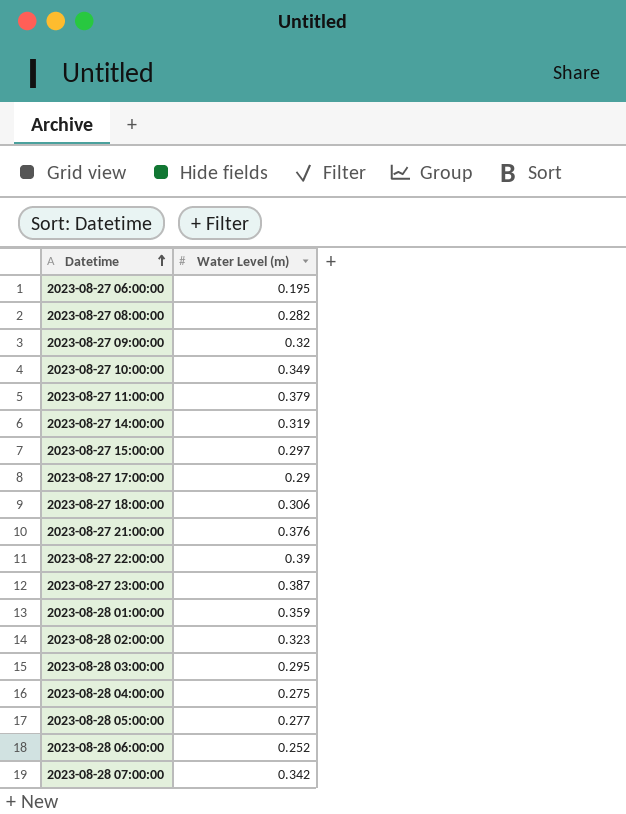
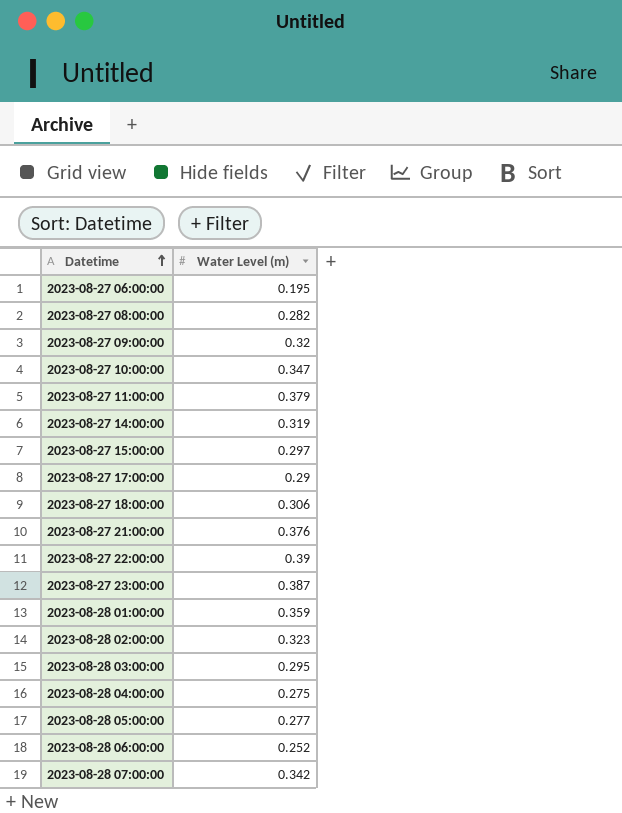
2023-08-27 10:00:00 | Water Level (m): 0.349 -> 0.347

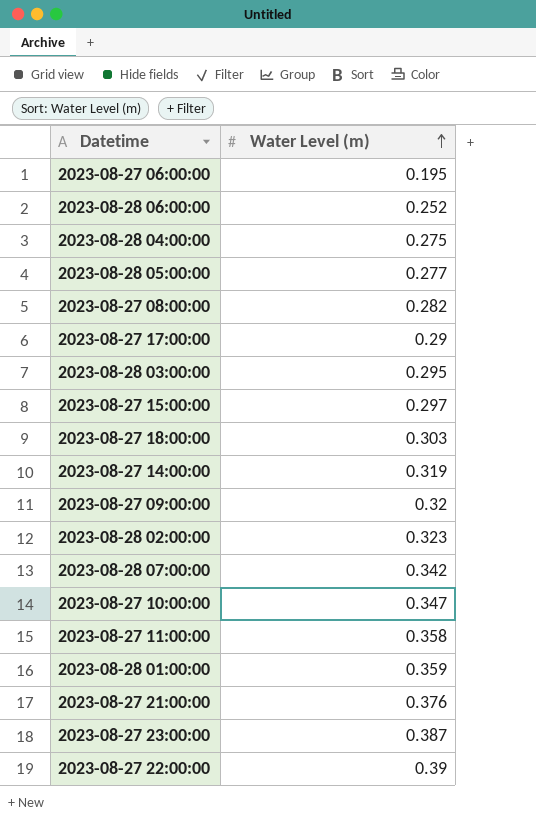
row order: Datetime ascending -> Water Level (m) ascending
2023-08-27 18:00:00 | Water Level (m): 0.306 -> 0.303
2023-08-27 11:00:00 | Water Level (m): 0.379 -> 0.358

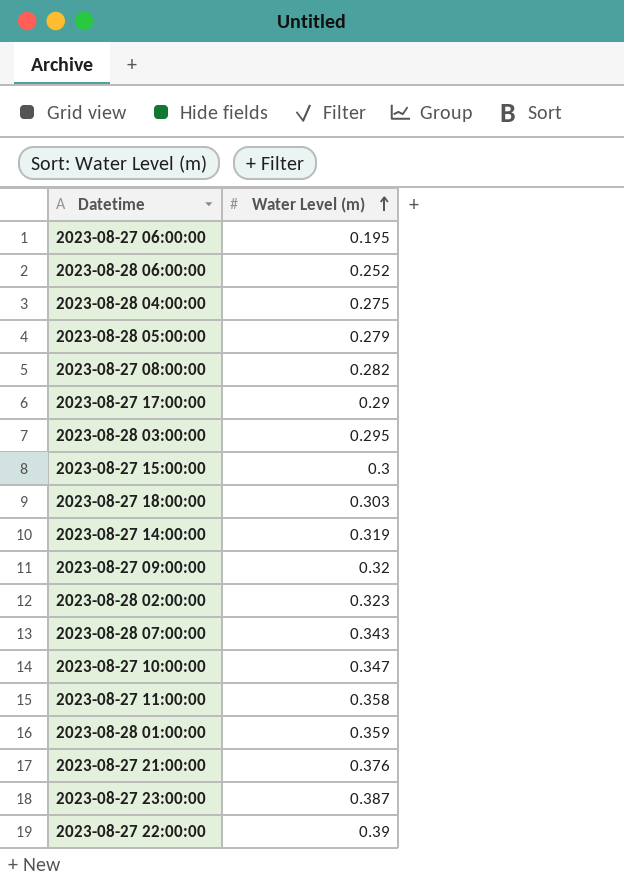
2023-08-28 05:00:00 | Water Level (m): 0.277 -> 0.279
2023-08-27 15:00:00 | Water Level (m): 0.297 -> 0.3
2023-08-28 07:00:00 | Water Level (m): 0.342 -> 0.343

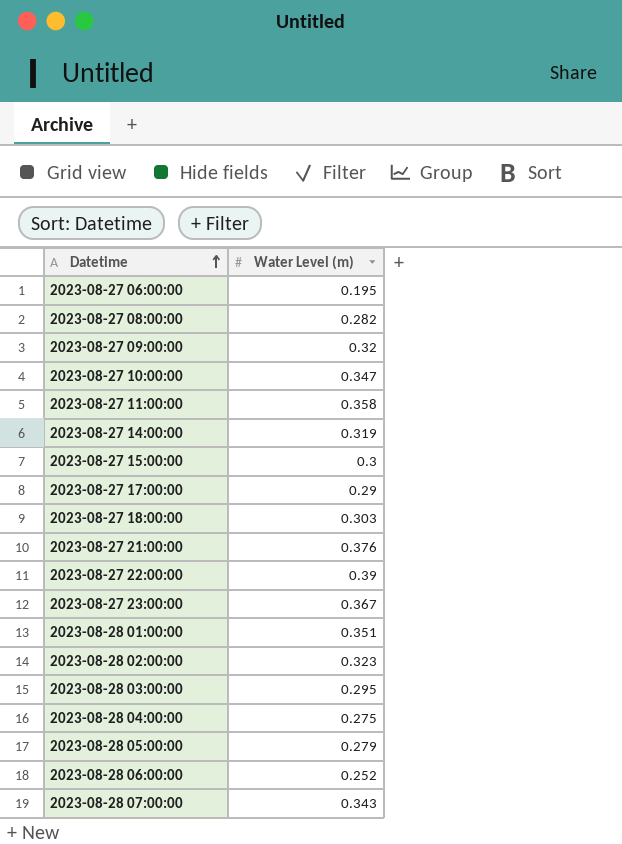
row order: Water Level (m) ascending -> Datetime ascending
2023-08-27 23:00:00 | Water Level (m): 0.387 -> 0.367
2023-08-28 01:00:00 | Water Level (m): 0.359 -> 0.351

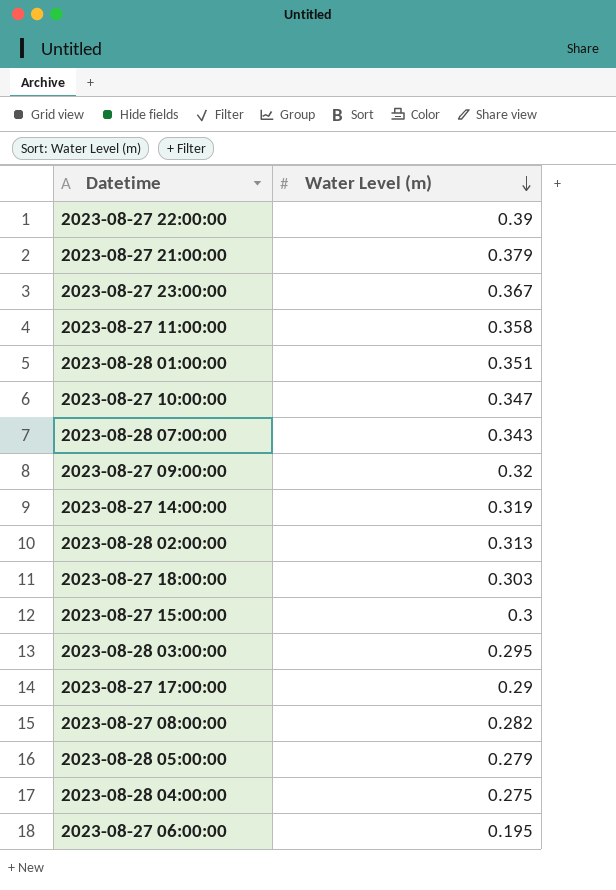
row order: Datetime ascending -> Water Level (m) descending
row 2023-08-28 06:00:00: 0.252 -> none
2023-08-27 21:00:00 | Water Level (m): 0.376 -> 0.379
2023-08-28 02:00:00 | Water Level (m): 0.323 -> 0.313

